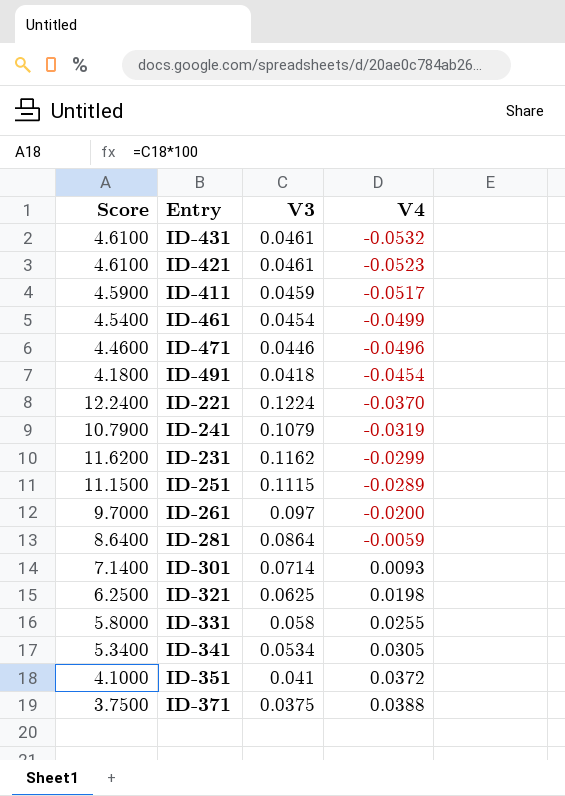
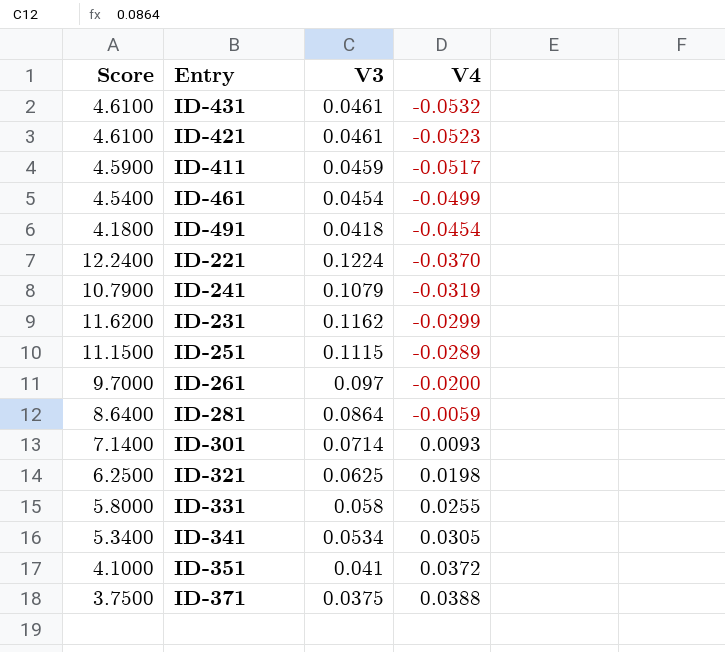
row ID-471: 4.4600 | 0.0446 | -0.0496 -> none

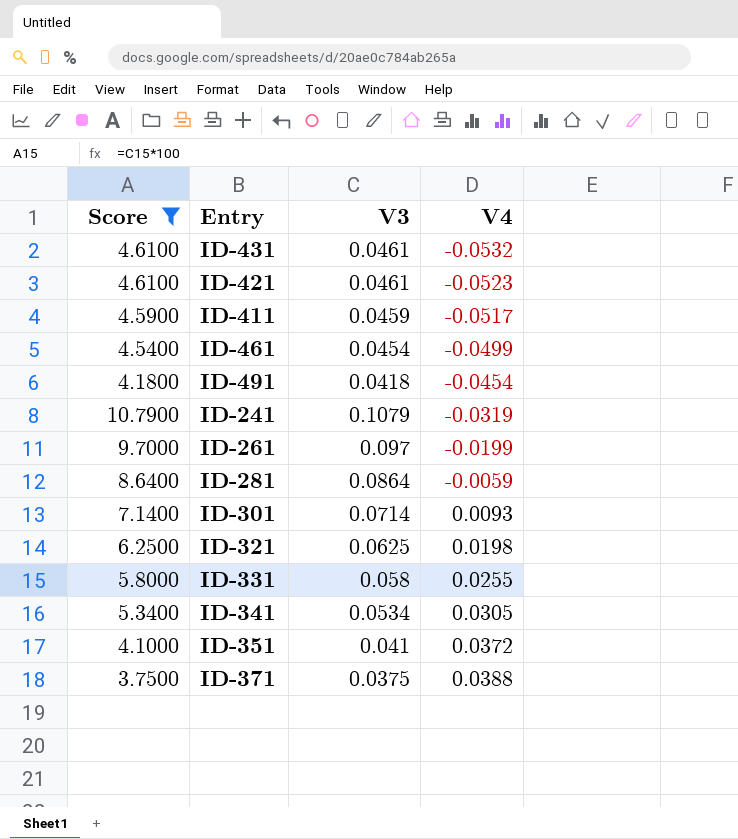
filter: none -> Score <= 10.7900
ID-261 | V4: -0.0200 -> -0.0199

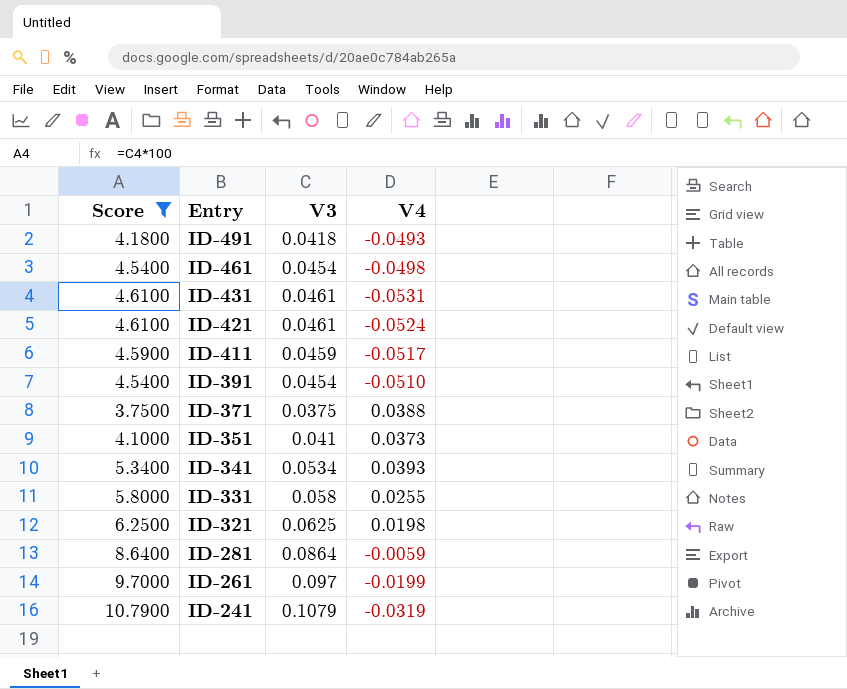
row order: V4 ascending -> Entry descending
row ID-301: 7.1400 | 0.0714 | 0.0093 -> none
ID-491 | V4: -0.0454 -> -0.0493
ID-461 | V4: -0.0499 -> -0.0498
ID-431 | V4: -0.0532 -> -0.0531
ID-421 | V4: -0.0523 -> -0.0524
row ID-391: none -> 4.5400 | 0.0454 | -0.0510
ID-351 | V4: 0.0372 -> 0.0373
ID-341 | V4: 0.0305 -> 0.0393

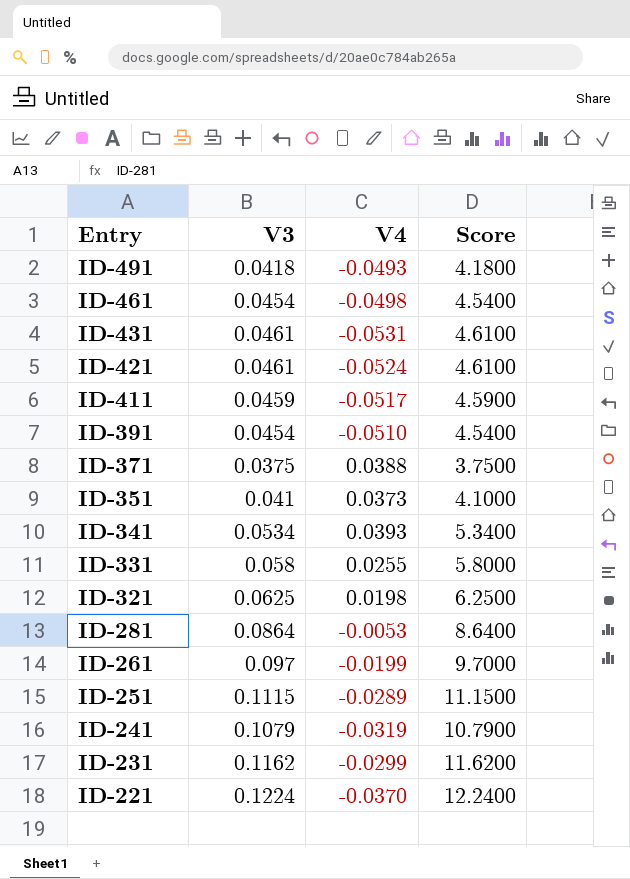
filter: Score <= 10.7900 -> none
column Score | position: 1 -> 4
ID-281 | V4: -0.0059 -> -0.0053

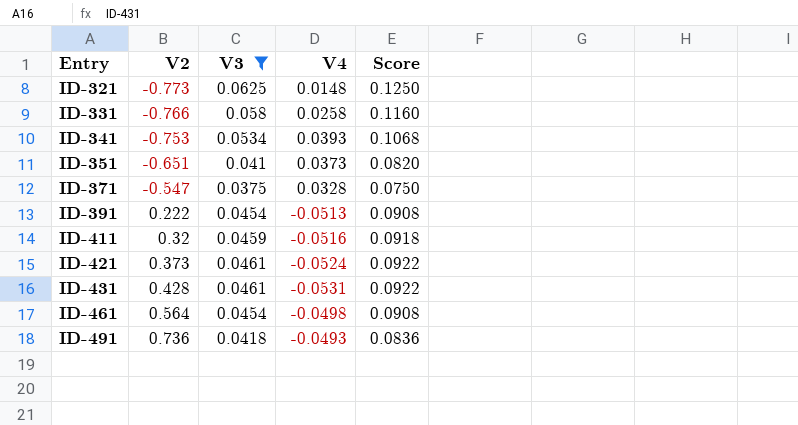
filter: none -> V3 <= 0.0625
row order: Entry descending -> Entry ascending
column V2 | position: none -> 2
column Score | formula: [V3] * 100 -> [V3] * 2
ID-321 | V4: 0.0198 -> 0.0148
ID-331 | V4: 0.0255 -> 0.0258
ID-371 | V4: 0.0388 -> 0.0328
ID-391 | V4: -0.0510 -> -0.0513
ID-411 | V4: -0.0517 -> -0.0516

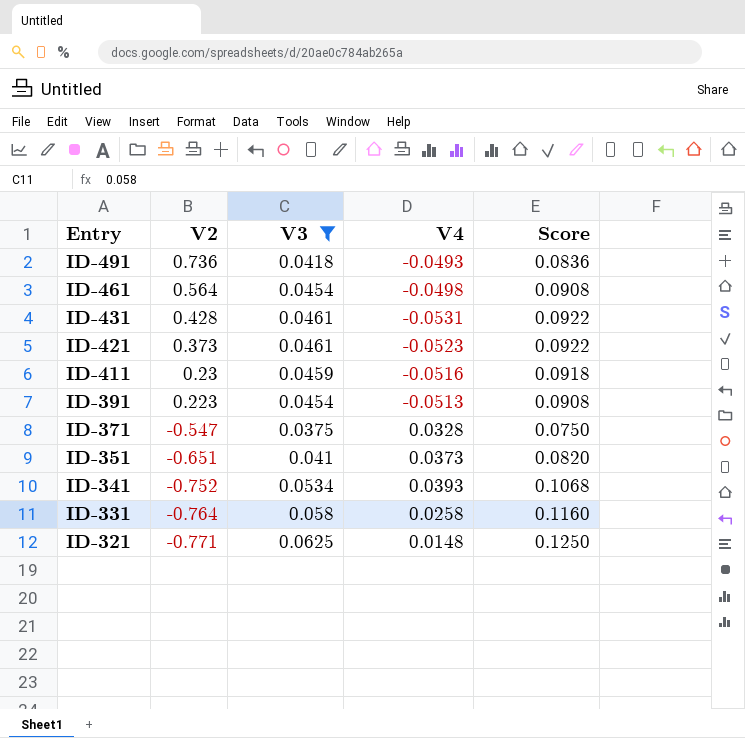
row order: Entry ascending -> Entry descending
ID-421 | V4: -0.0524 -> -0.0523
ID-411 | V2: 0.32 -> 0.23
ID-391 | V2: 0.222 -> 0.223
ID-341 | V2: -0.753 -> -0.752
ID-331 | V2: -0.766 -> -0.764
ID-321 | V2: -0.773 -> -0.771

